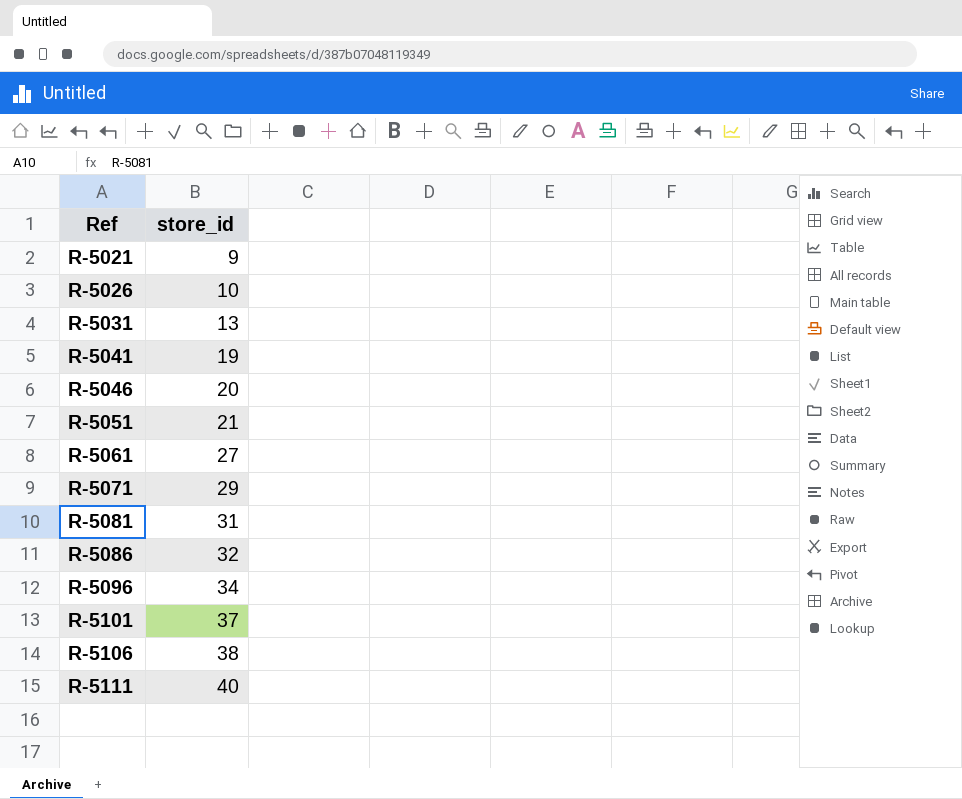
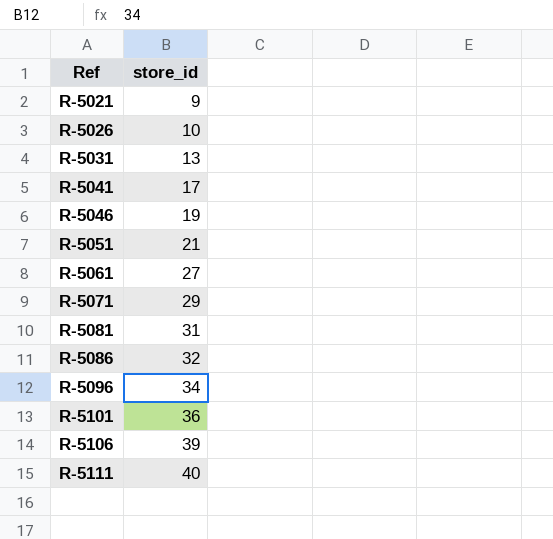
R-5041 | store_id: 19 -> 17
R-5046 | store_id: 20 -> 19
R-5101 | store_id: 37 -> 36
R-5106 | store_id: 38 -> 39

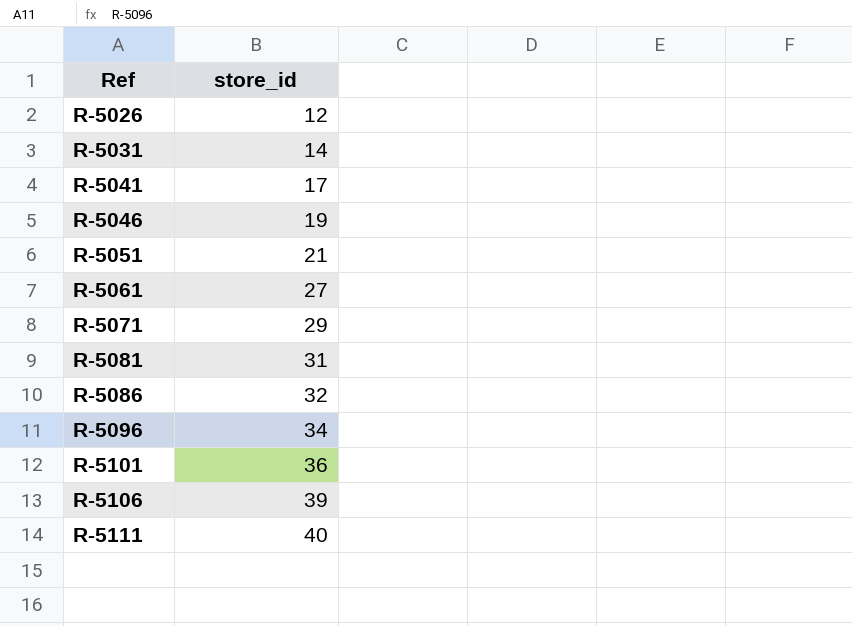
row R-5021: 9 -> none
R-5026 | store_id: 10 -> 12
R-5031 | store_id: 13 -> 14

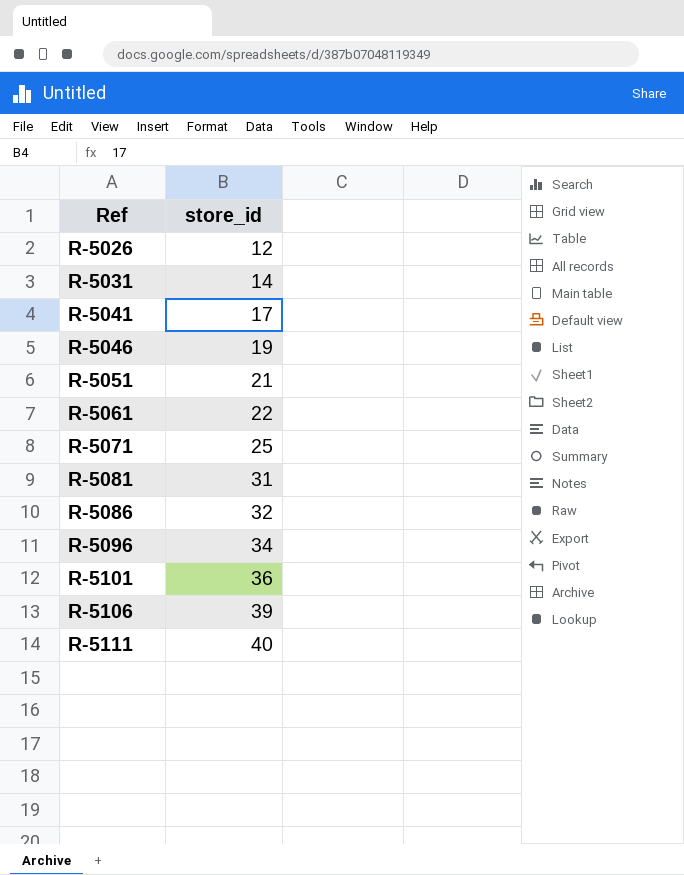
R-5061 | store_id: 27 -> 22
R-5071 | store_id: 29 -> 25

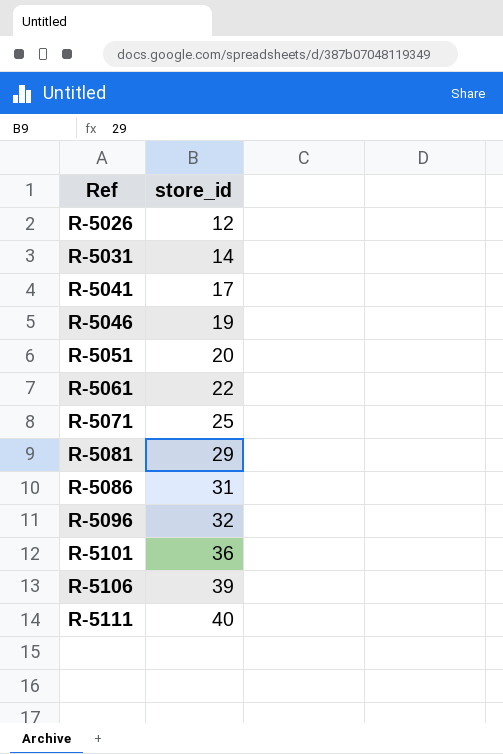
R-5051 | store_id: 21 -> 20
R-5081 | store_id: 31 -> 29
R-5086 | store_id: 32 -> 31
R-5096 | store_id: 34 -> 32

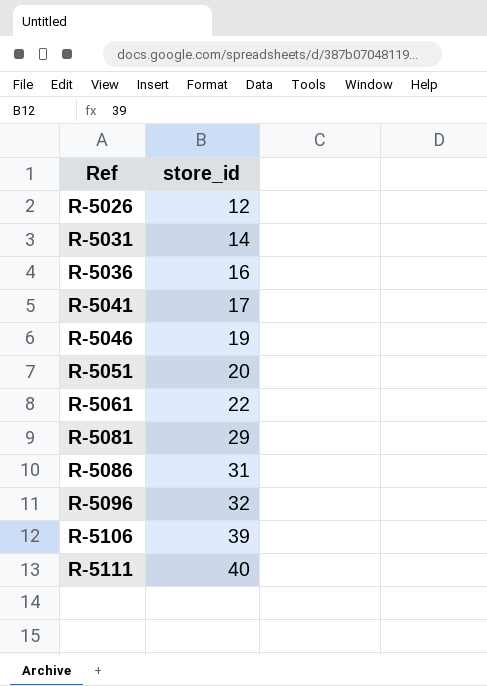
row R-5071: 25 -> none
row R-5101: 36 -> none
row R-5036: none -> 16

